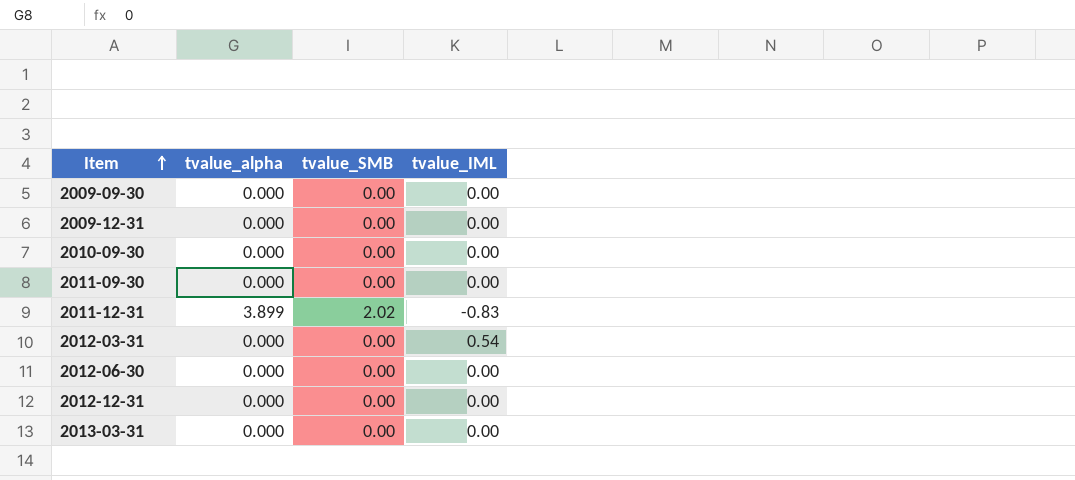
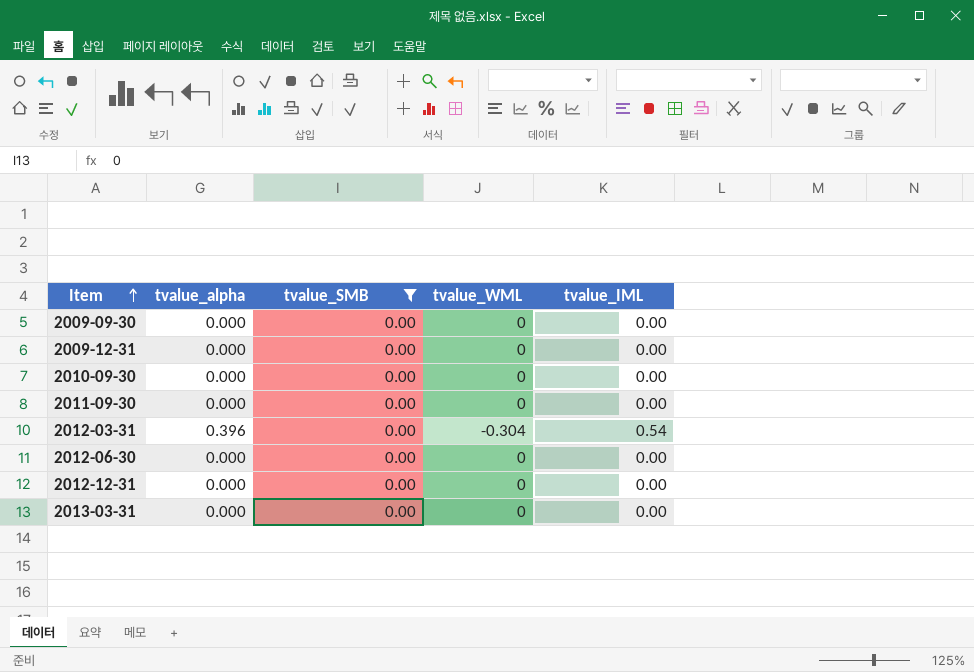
filter: none -> tvalue_SMB = 0.00
column tvalue_WML | position: none -> 4
2012-03-31 | tvalue_alpha: 0.000 -> 0.396

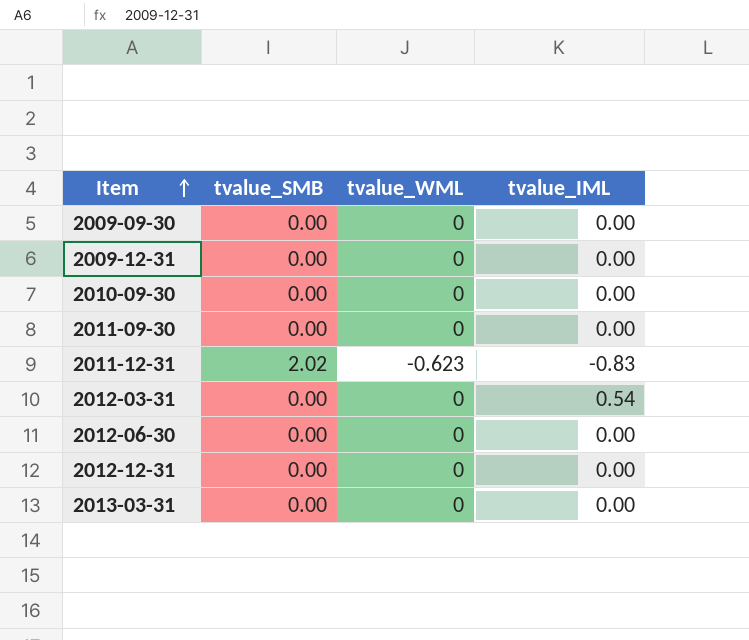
filter: tvalue_SMB = 0.00 -> none
column tvalue_alpha | position: 2 -> none
2012-03-31 | tvalue_WML: -0.304 -> 0

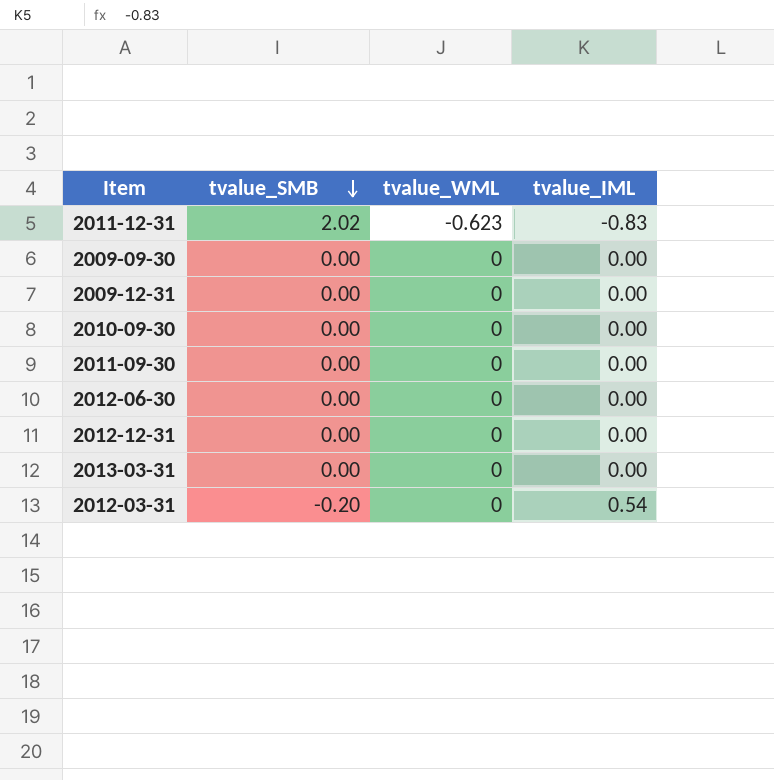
row order: Item ascending -> tvalue_SMB descending
2012-03-31 | tvalue_SMB: 0.00 -> -0.20

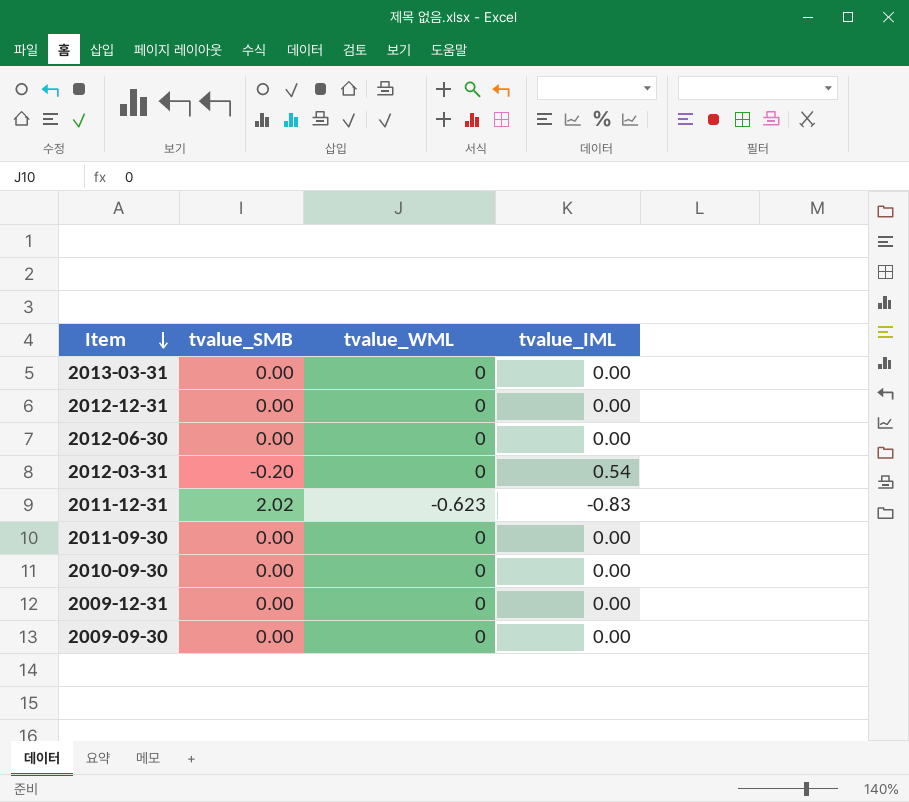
row order: tvalue_SMB descending -> Item descending

